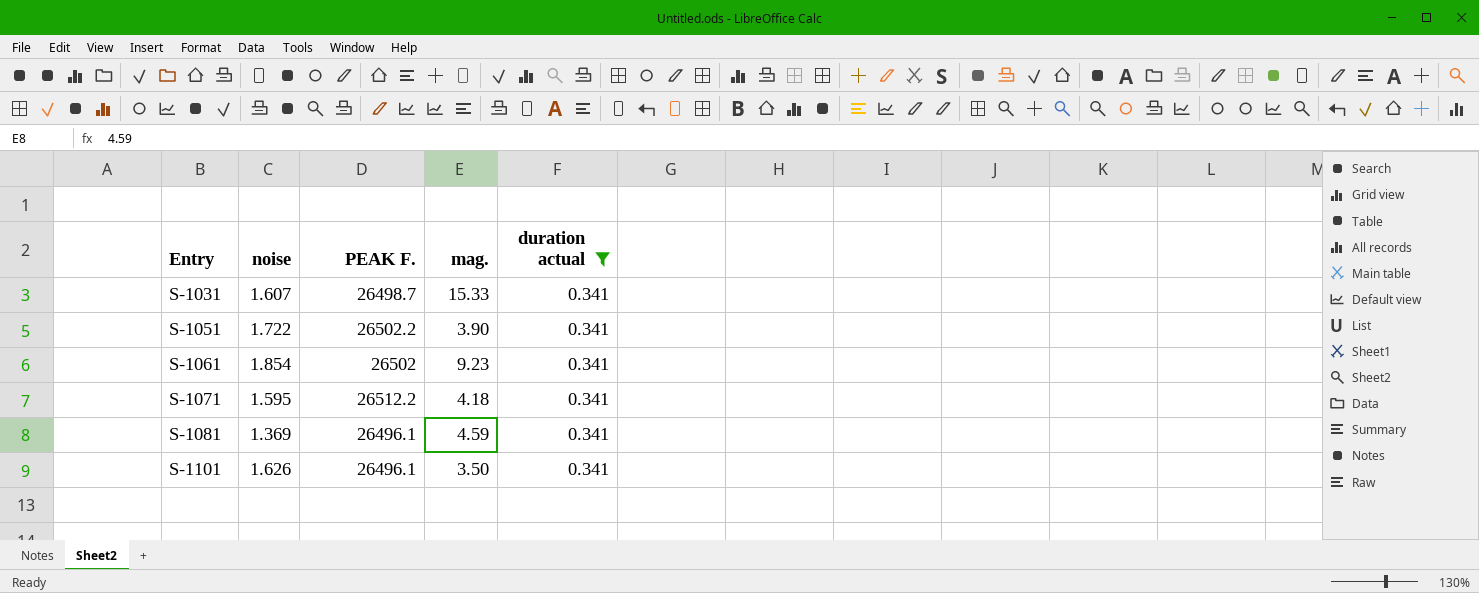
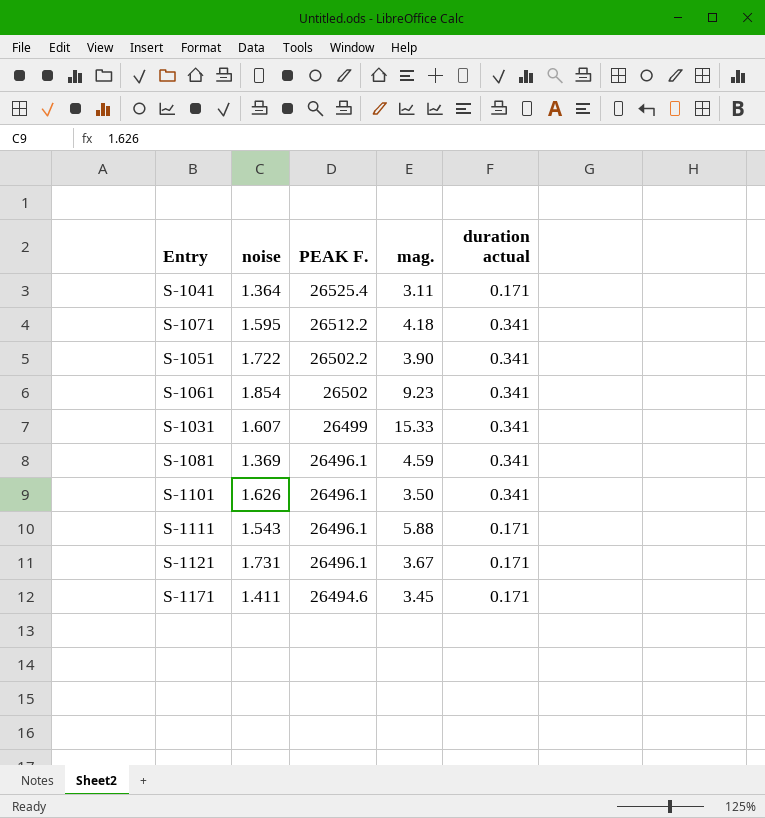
filter: duration actual = 0.341 -> none
row order: Entry ascending -> PEAK F. descending
S-1031 | PEAK F.: 26498.7 -> 26499

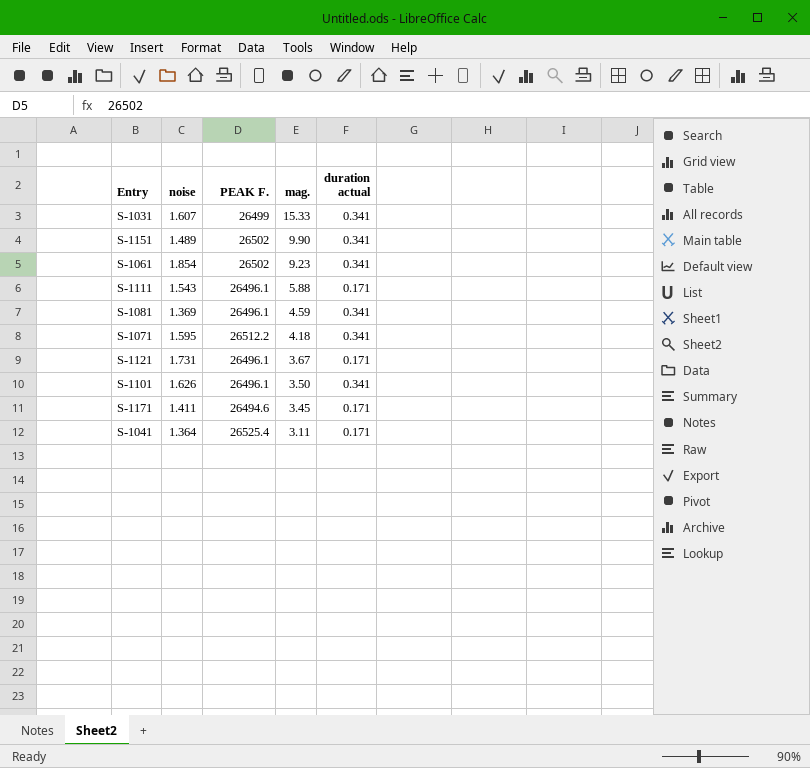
row order: PEAK F. descending -> mag. descending
row S-1051: 1.722 | 26502.2 | 3.90 | 0.341 -> none
row S-1151: none -> 1.489 | 26502 | 9.90 | 0.341

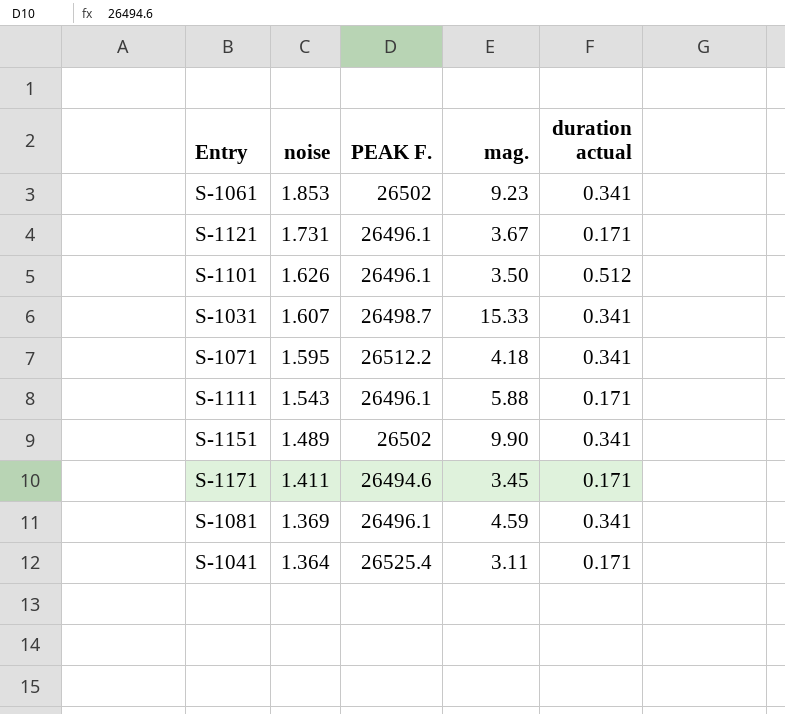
row order: mag. descending -> noise descending
S-1061 | noise: 1.854 -> 1.853
S-1101 | duration actual: 0.341 -> 0.512
S-1031 | PEAK F.: 26499 -> 26498.7

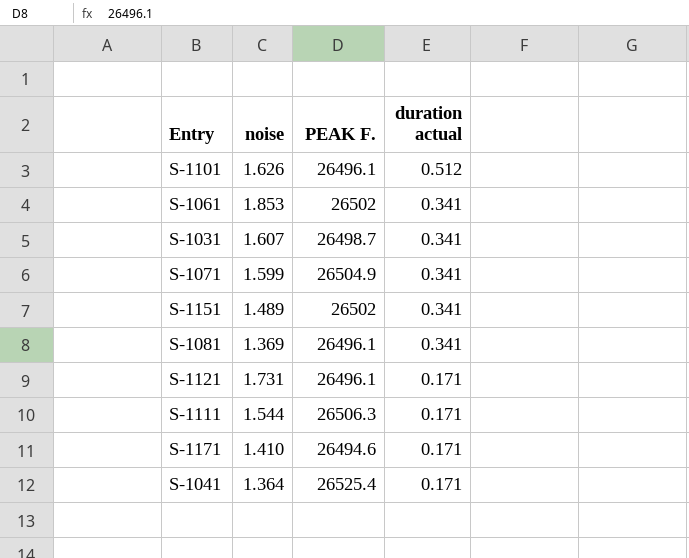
row order: noise descending -> duration actual descending
column mag. | position: 4 -> none
S-1071 | noise: 1.595 -> 1.599
S-1071 | PEAK F.: 26512.2 -> 26504.9
S-1111 | noise: 1.543 -> 1.544
S-1111 | PEAK F.: 26496.1 -> 26506.3
S-1171 | noise: 1.411 -> 1.410

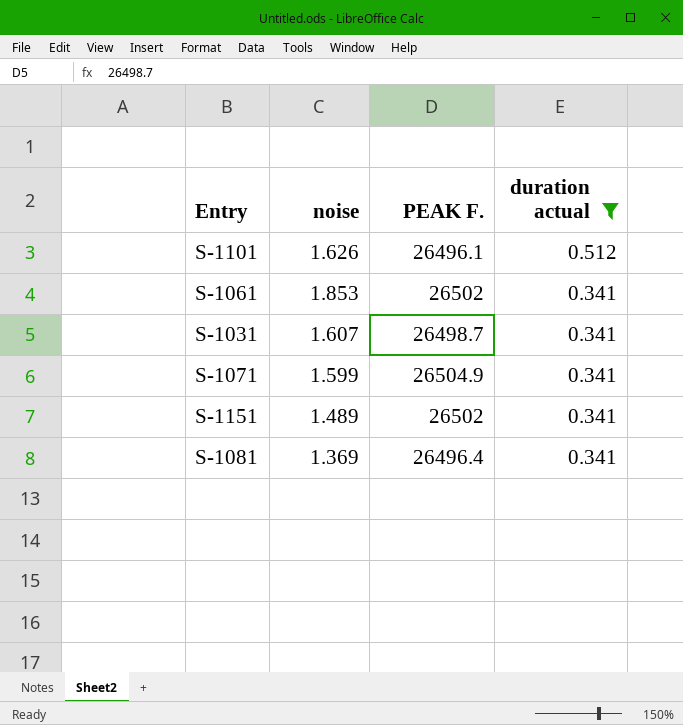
filter: none -> duration actual != 0.171
S-1081 | PEAK F.: 26496.1 -> 26496.4

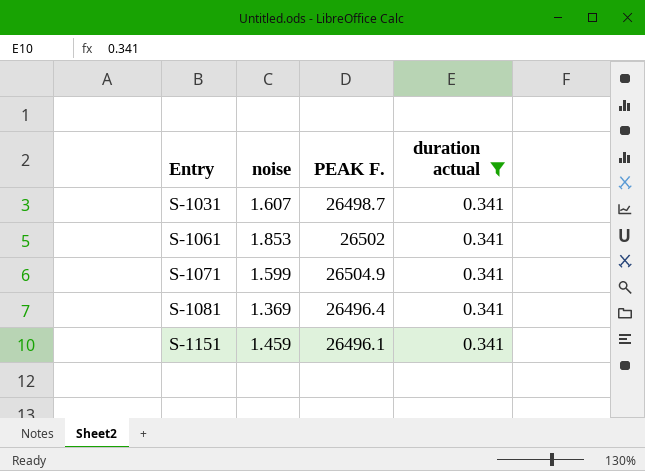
row order: duration actual descending -> Entry ascending
row S-1101: 1.626 | 26496.1 | 0.512 -> none
S-1151 | noise: 1.489 -> 1.459
S-1151 | PEAK F.: 26502 -> 26496.1

